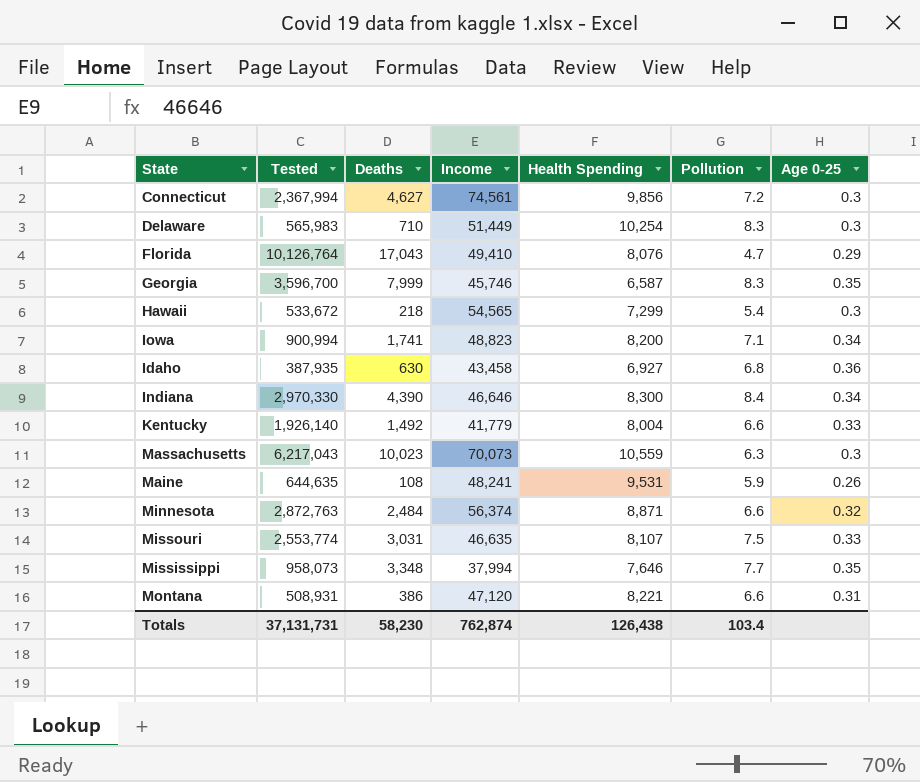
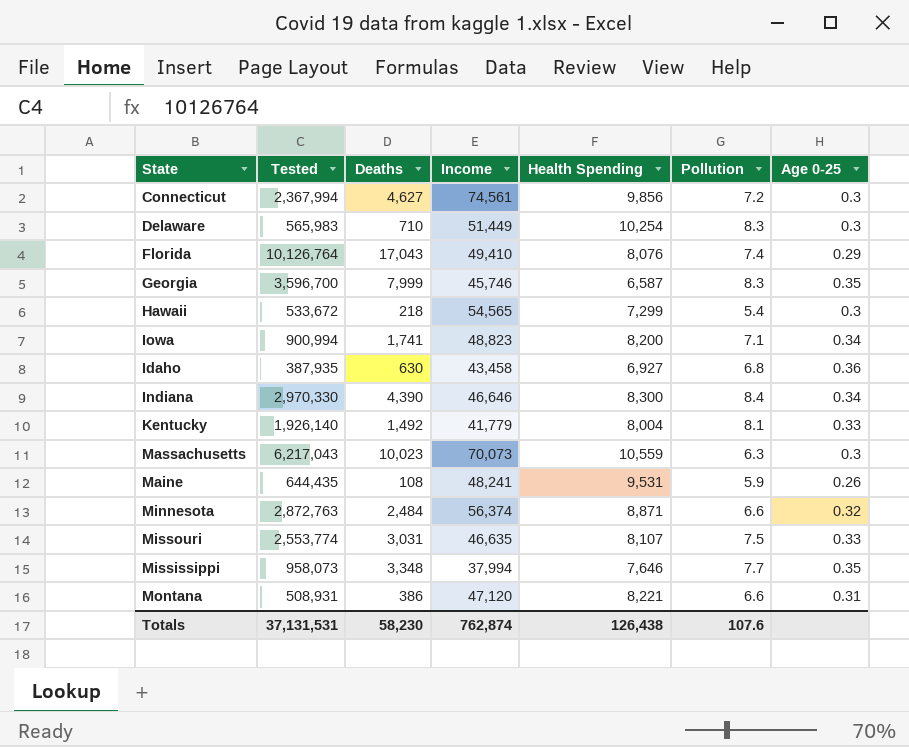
Florida | Pollution: 4.7 -> 7.4
Kentucky | Pollution: 6.6 -> 8.1
Maine | Tested: 644,635 -> 644,435
Totals | Tested: 37,131,731 -> 37,131,531
Totals | Pollution: 103.4 -> 107.6

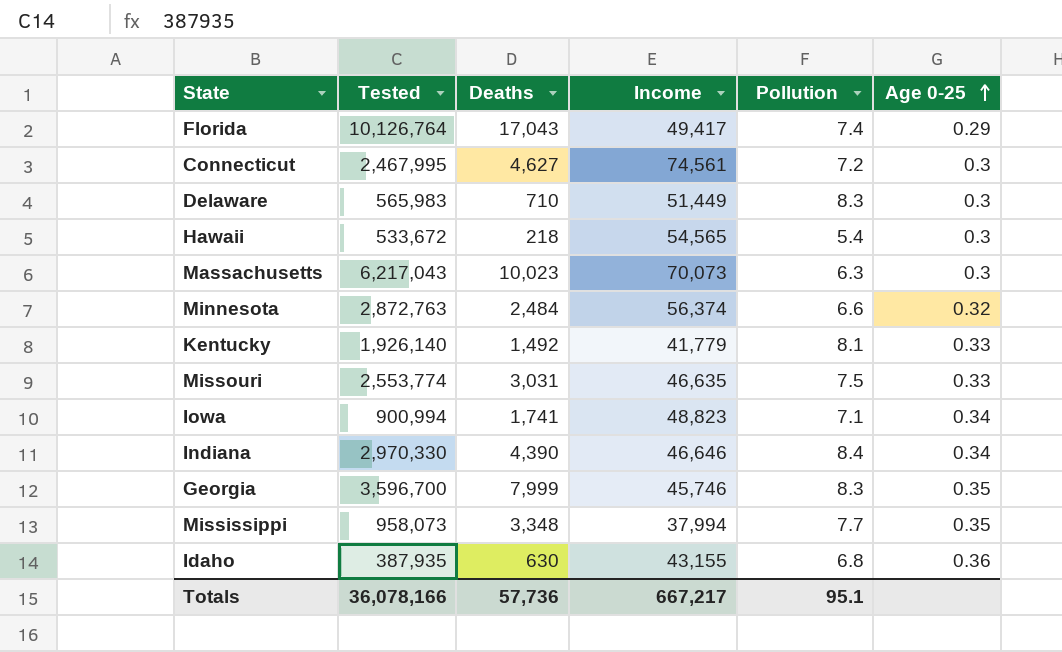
row order: none -> Age 0-25 ascending
column Health Spending | position: 5 -> none
row Maine: 644,435 | 108 | 48,241 | 9,531 | 5.9 | 0.26 -> none
row Montana: 508,931 | 386 | 47,120 | 8,221 | 6.6 | 0.31 -> none
Florida | Income: 49,410 -> 49,417
Connecticut | Tested: 2,367,994 -> 2,467,995
Idaho | Income: 43,458 -> 43,155
Totals | Tested: 37,131,531 -> 36,078,166
Totals | Deaths: 58,230 -> 57,736
Totals | Income: 762,874 -> 667,217
Totals | Pollution: 107.6 -> 95.1

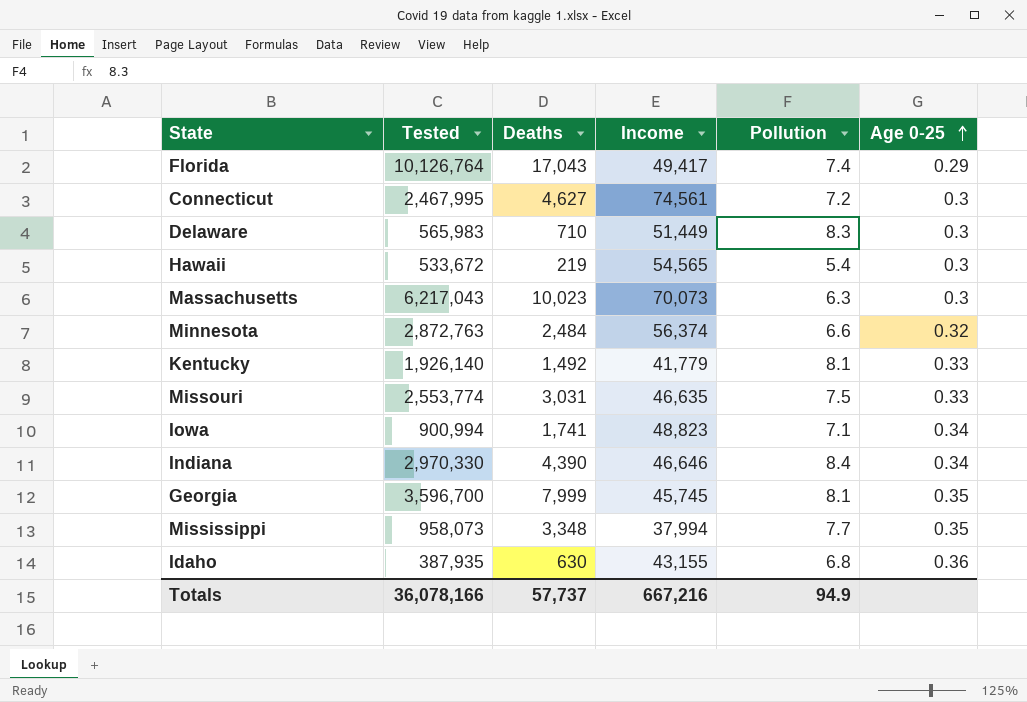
Hawaii | Deaths: 218 -> 219
Georgia | Income: 45,746 -> 45,745
Georgia | Pollution: 8.3 -> 8.1
Totals | Deaths: 57,736 -> 57,737
Totals | Income: 667,217 -> 667,216
Totals | Pollution: 95.1 -> 94.9

